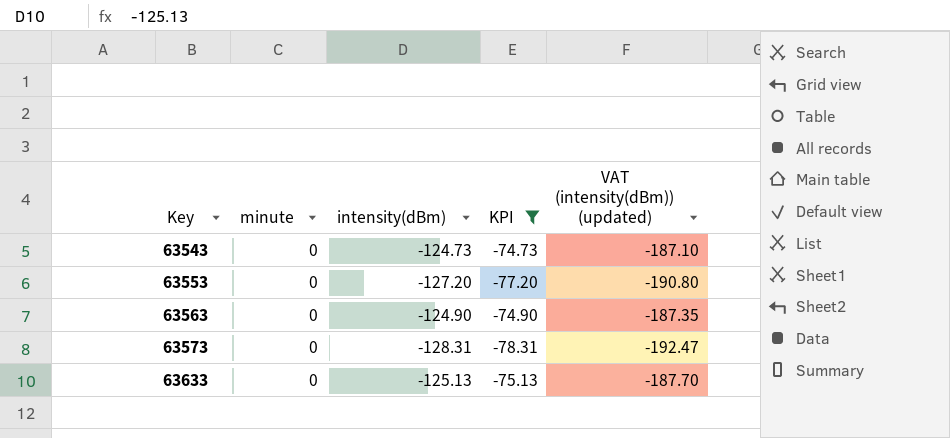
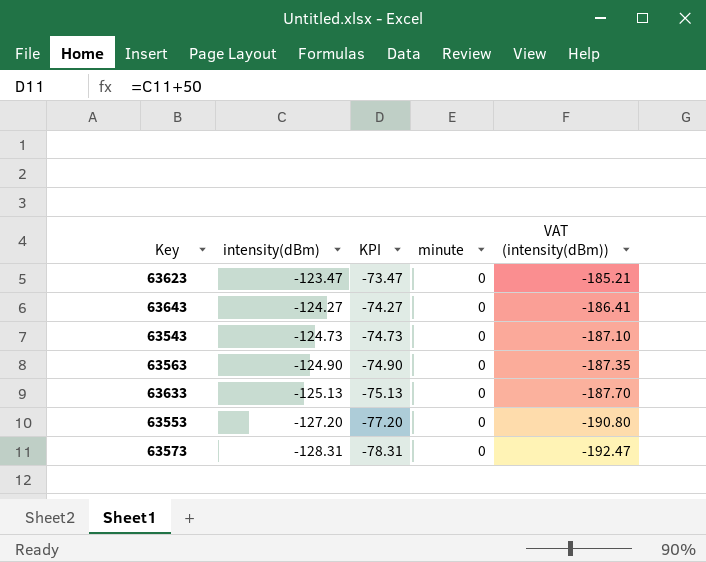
filter: KPI <= -74.73 -> none
row order: Key ascending -> intensity(dBm) descending
column minute | position: 2 -> 4
column name: VAT (intensity(dBm)) (updated) -> VAT (intensity(dBm))

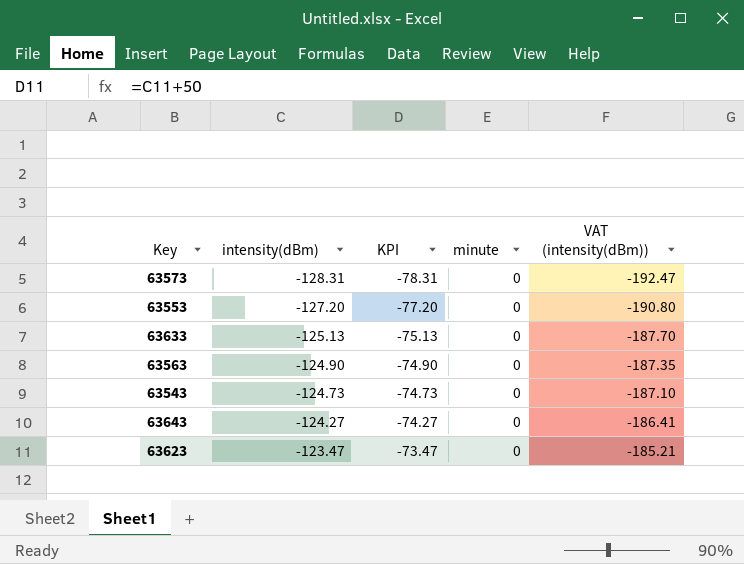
row order: intensity(dBm) descending -> intensity(dBm) ascending

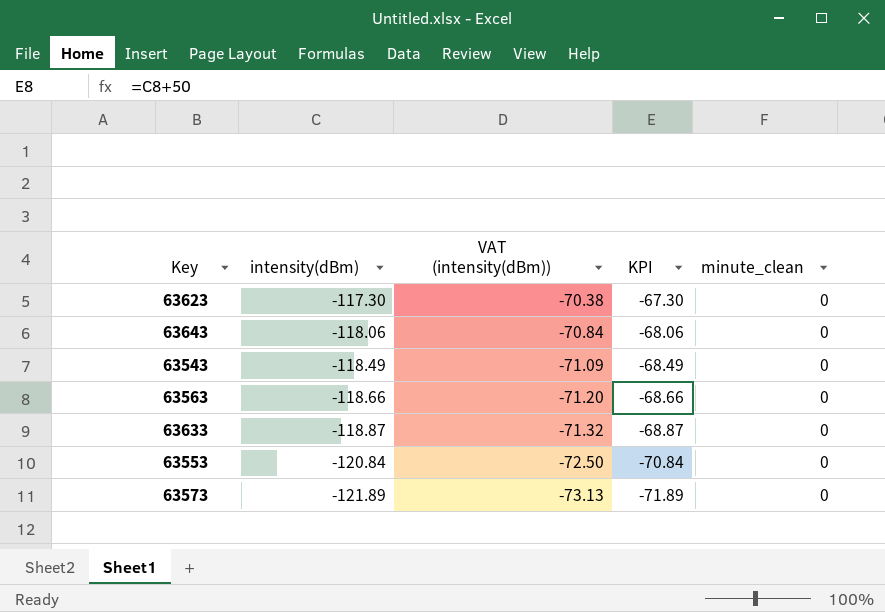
row order: intensity(dBm) ascending -> intensity(dBm) descending
column VAT (intensity(dBm)) | formula: [intensity(dBm)] * 1.5 -> [intensity(dBm)] * 0.6
column VAT (intensity(dBm)) | position: 5 -> 3
column name: minute -> minute_clean
63623 | intensity(dBm): -123.47 -> -117.30
63623 | KPI: -73.47 -> -67.30
63643 | intensity(dBm): -124.27 -> -118.06
63643 | KPI: -74.27 -> -68.06
63543 | intensity(dBm): -124.73 -> -118.49
63543 | KPI: -74.73 -> -68.49
63563 | intensity(dBm): -124.90 -> -118.66
63563 | KPI: -74.90 -> -68.66
63633 | intensity(dBm): -125.13 -> -118.87
63633 | KPI: -75.13 -> -68.87
63553 | intensity(dBm): -127.20 -> -120.84
63553 | KPI: -77.20 -> -70.84
63573 | intensity(dBm): -128.31 -> -121.89
63573 | KPI: -78.31 -> -71.89

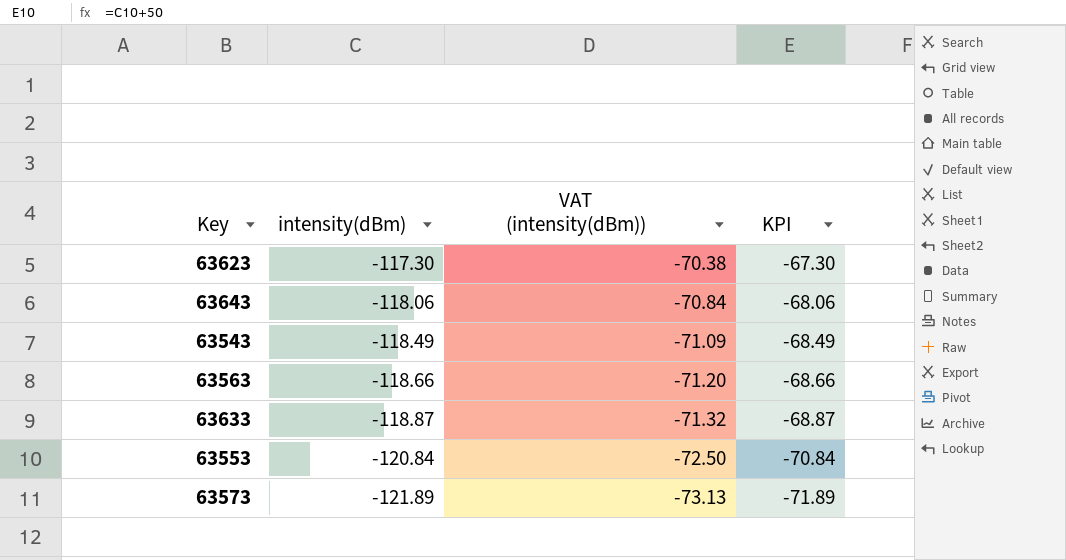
column minute_clean | position: 5 -> none

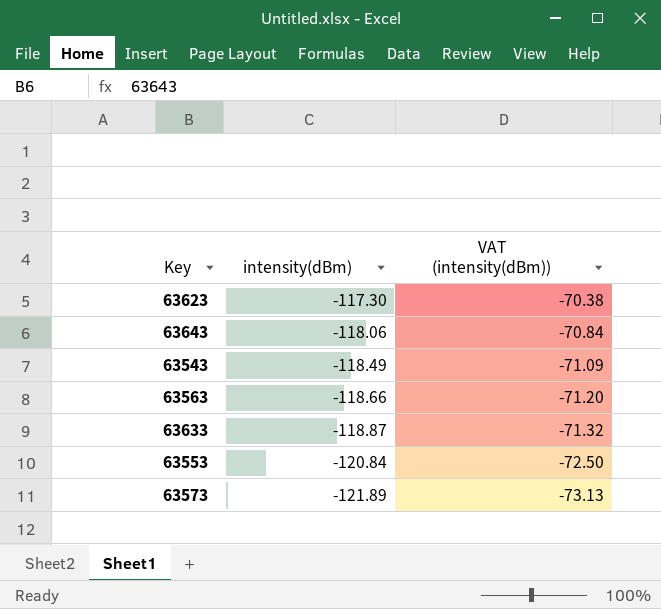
column KPI | formula: [intensity(dBm)] + 50 -> none

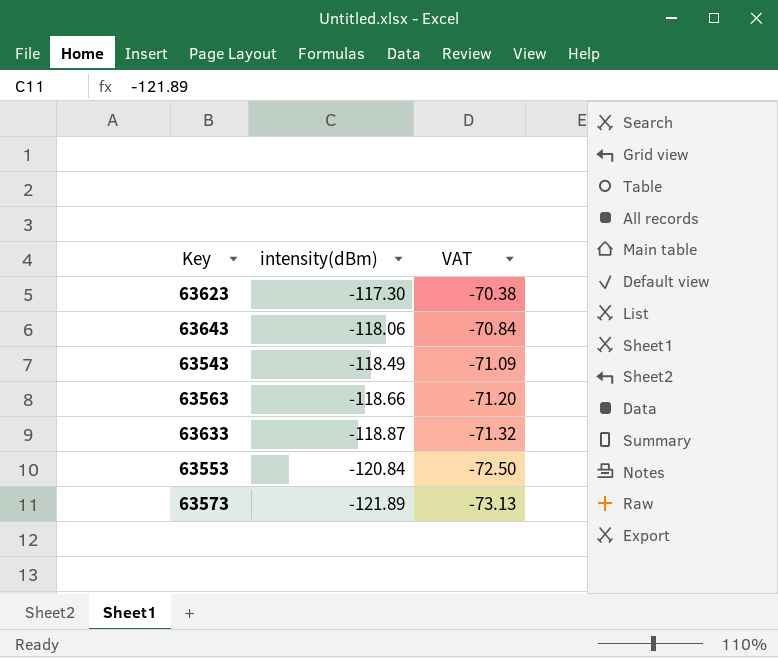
column name: VAT (intensity(dBm)) -> VAT

